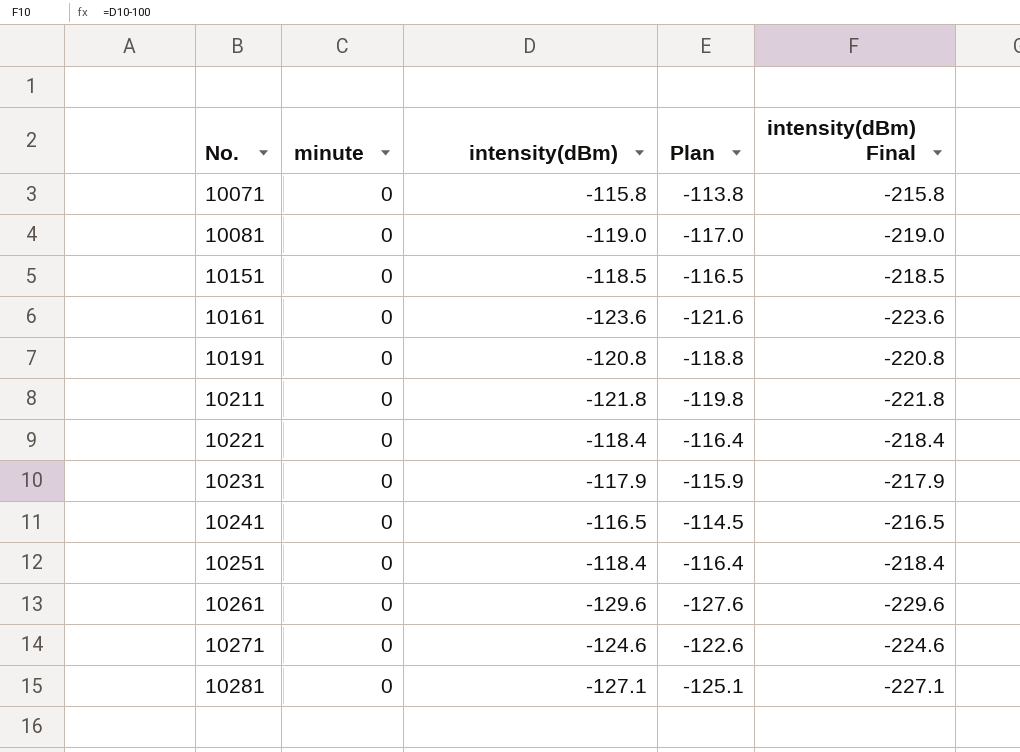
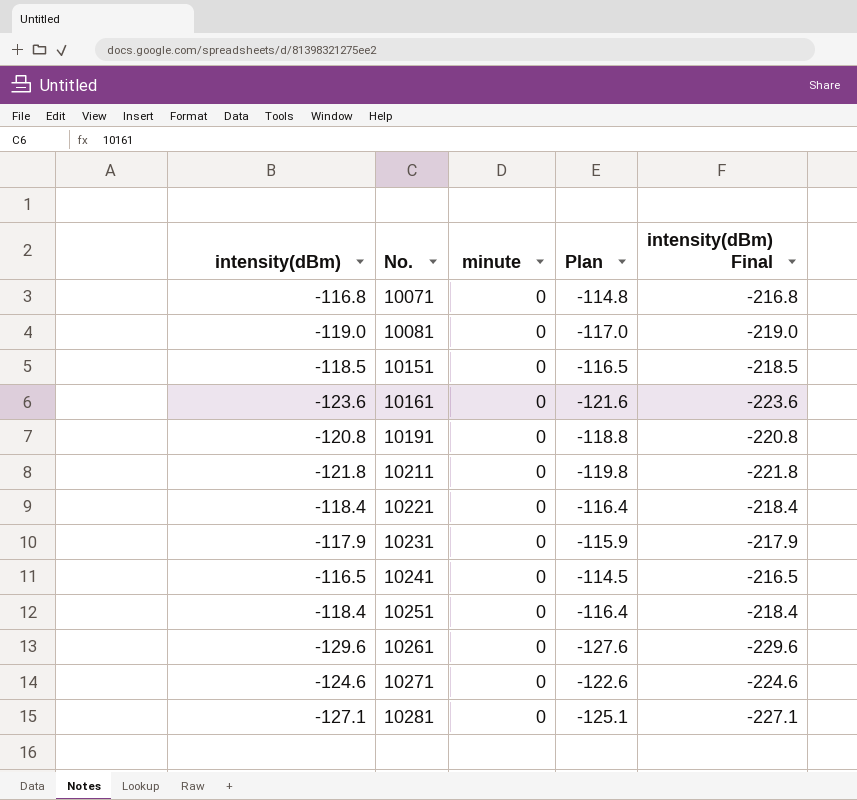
column intensity(dBm) | position: 3 -> 1
10071 | intensity(dBm): -115.8 -> -116.8
10071 | Plan: -113.8 -> -114.8
10071 | intensity(dBm) Final: -215.8 -> -216.8

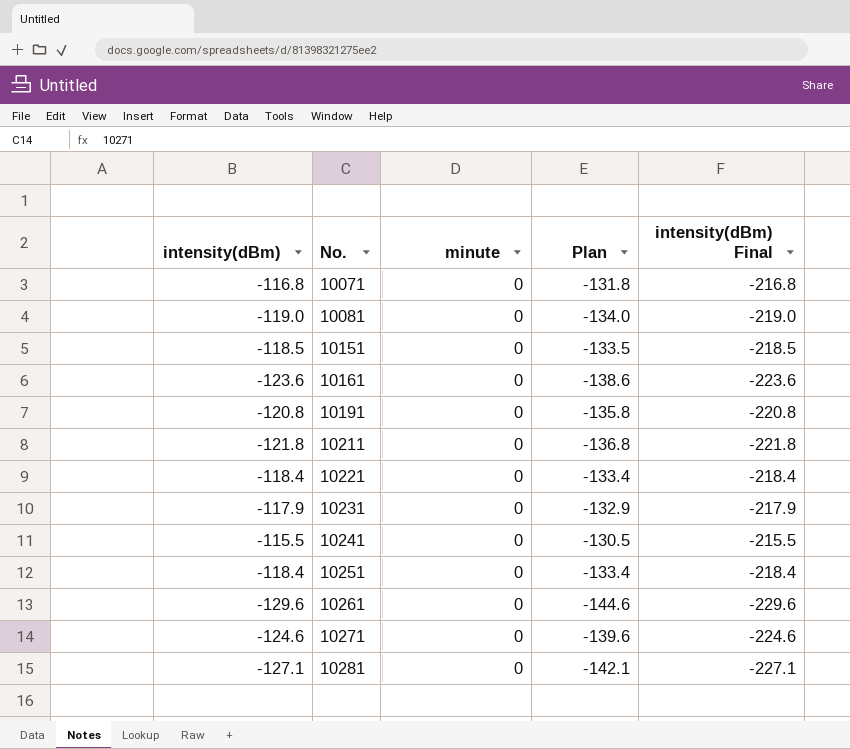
column Plan | formula: [intensity(dBm)] + 2 -> [intensity(dBm)] - 15
10241 | intensity(dBm): -116.5 -> -115.5
10241 | intensity(dBm) Final: -216.5 -> -215.5

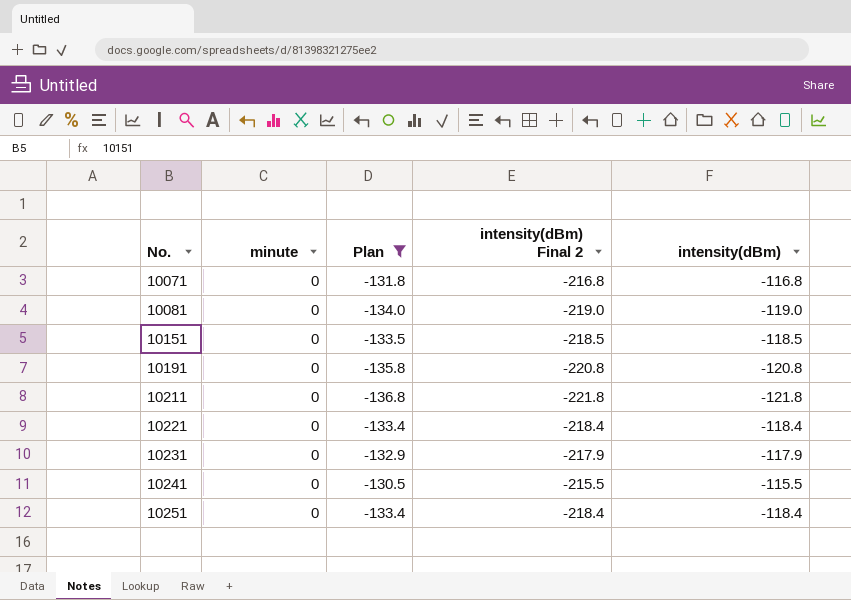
filter: none -> Plan >= -136.8
column name: intensity(dBm) Final -> intensity(dBm) Final 2
column intensity(dBm) | position: 1 -> 5

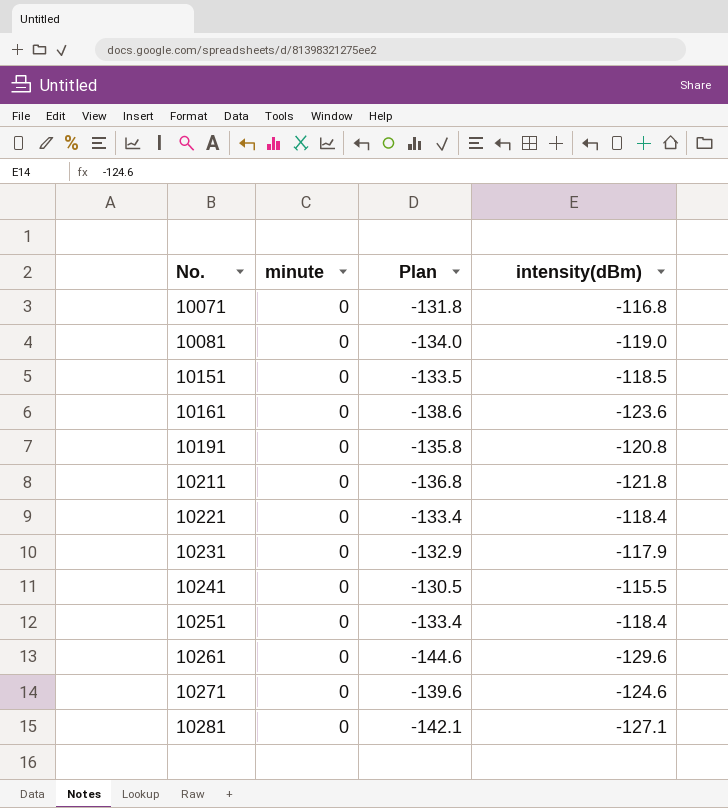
filter: Plan >= -136.8 -> none
column intensity(dBm) Final 2 | formula: [intensity(dBm)] - 100 -> none

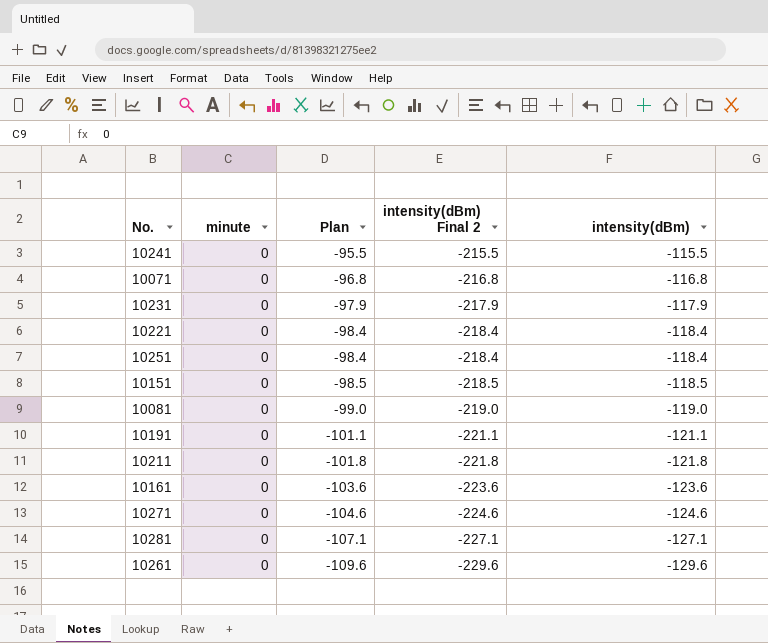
row order: No. ascending -> Plan descending
column Plan | formula: [intensity(dBm)] - 15 -> [intensity(dBm)] + 20
column intensity(dBm) Final 2 | formula: none -> [intensity(dBm)] - 100
10191 | intensity(dBm): -120.8 -> -121.1

